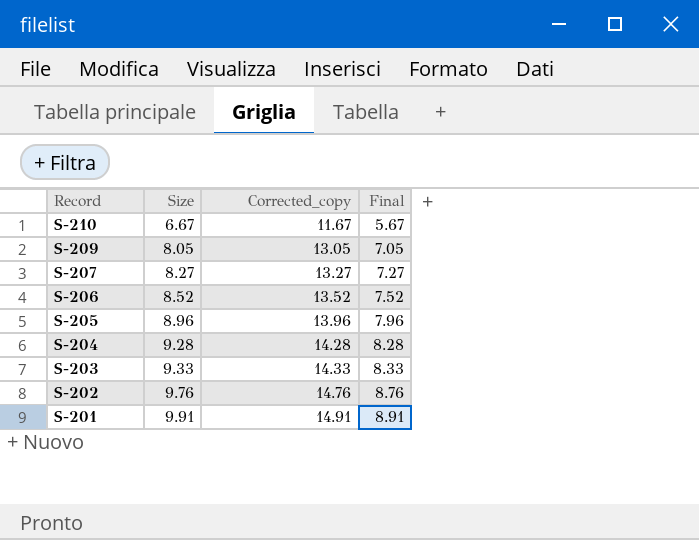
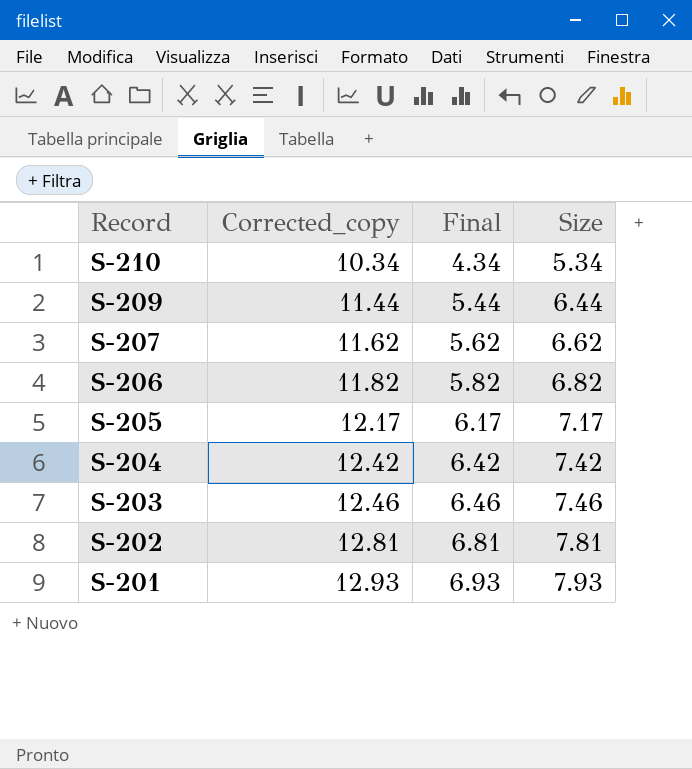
column Size | position: 2 -> 4
S-210 | Corrected_copy: 11.67 -> 10.34
S-210 | Final: 5.67 -> 4.34
S-210 | Size: 6.67 -> 5.34
S-209 | Corrected_copy: 13.05 -> 11.44
S-209 | Final: 7.05 -> 5.44
S-209 | Size: 8.05 -> 6.44
S-207 | Corrected_copy: 13.27 -> 11.62
S-207 | Final: 7.27 -> 5.62
S-207 | Size: 8.27 -> 6.62
S-206 | Corrected_copy: 13.52 -> 11.82
S-206 | Final: 7.52 -> 5.82
S-206 | Size: 8.52 -> 6.82
S-205 | Corrected_copy: 13.96 -> 12.17
S-205 | Final: 7.96 -> 6.17
S-205 | Size: 8.96 -> 7.17
S-204 | Corrected_copy: 14.28 -> 12.42
S-204 | Final: 8.28 -> 6.42
S-204 | Size: 9.28 -> 7.42
S-203 | Corrected_copy: 14.33 -> 12.46
S-203 | Final: 8.33 -> 6.46
S-203 | Size: 9.33 -> 7.46
S-202 | Corrected_copy: 14.76 -> 12.81
S-202 | Final: 8.76 -> 6.81
S-202 | Size: 9.76 -> 7.81
S-201 | Corrected_copy: 14.91 -> 12.93
S-201 | Final: 8.91 -> 6.93
S-201 | Size: 9.91 -> 7.93

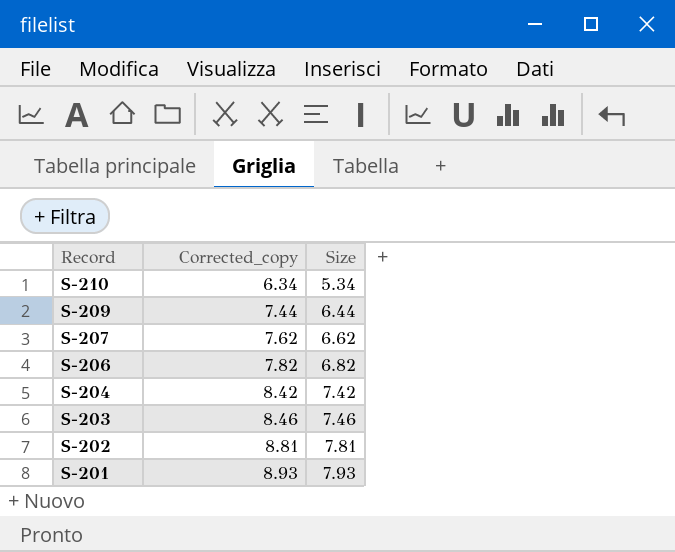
column Final | formula: [Size] - 1 -> none
column Corrected_copy | formula: [Size] + 5 -> [Size] + 1
row S-205: 12.17 | 6.17 | 7.17 -> none

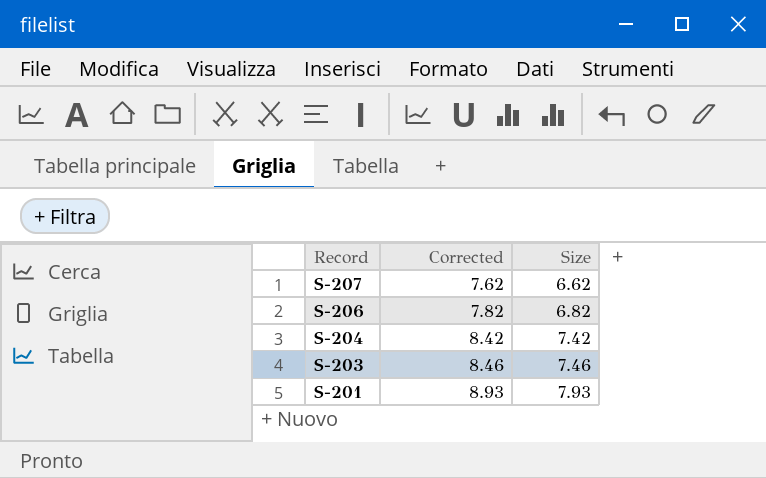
column name: Corrected_copy -> Corrected
row S-210: 6.34 | 5.34 -> none
row S-209: 7.44 | 6.44 -> none
row S-202: 8.81 | 7.81 -> none

